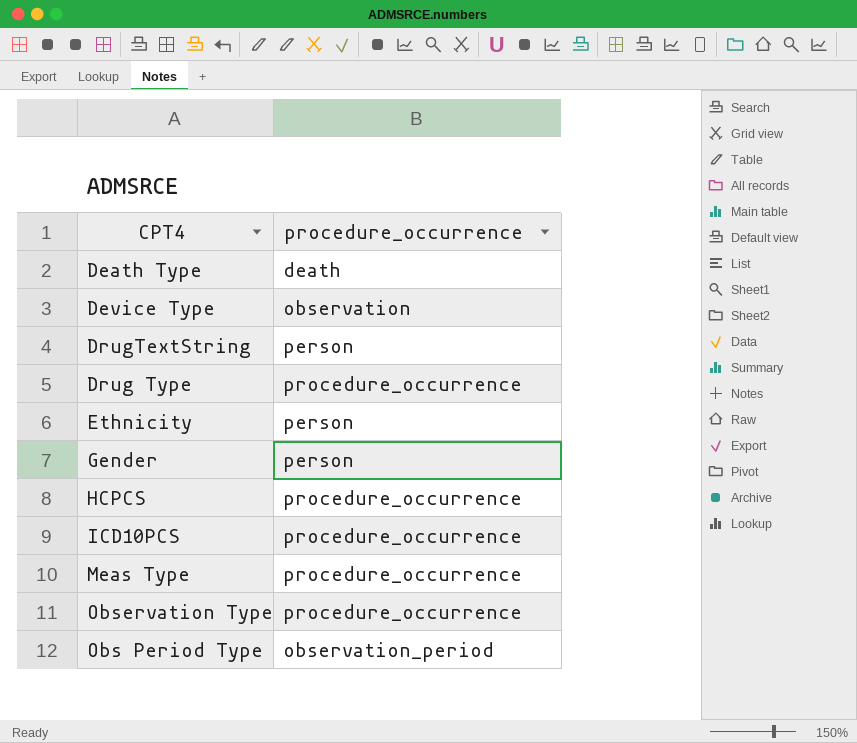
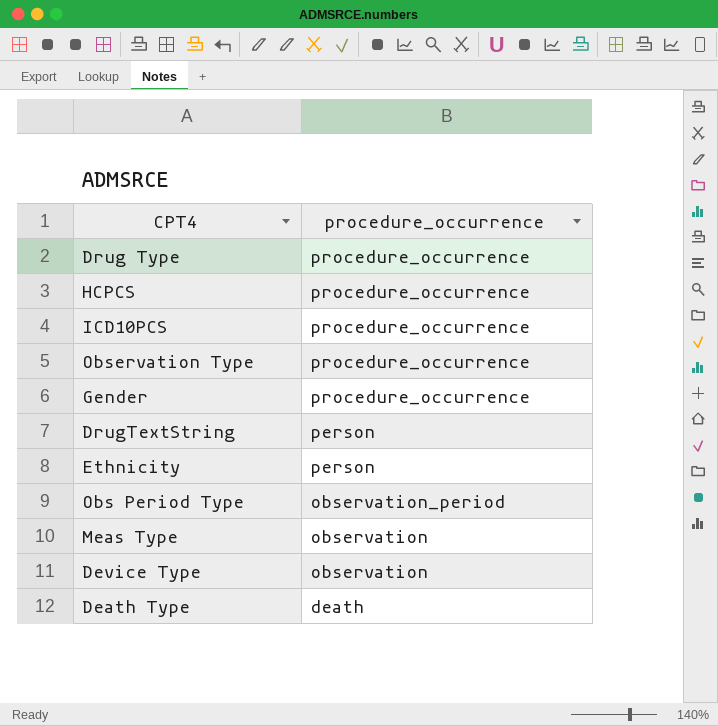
row order: none -> procedure_occurrence descending
Gender | procedure_occurrence: person -> procedure_occurrence
Meas Type | procedure_occurrence: procedure_occurrence -> observation

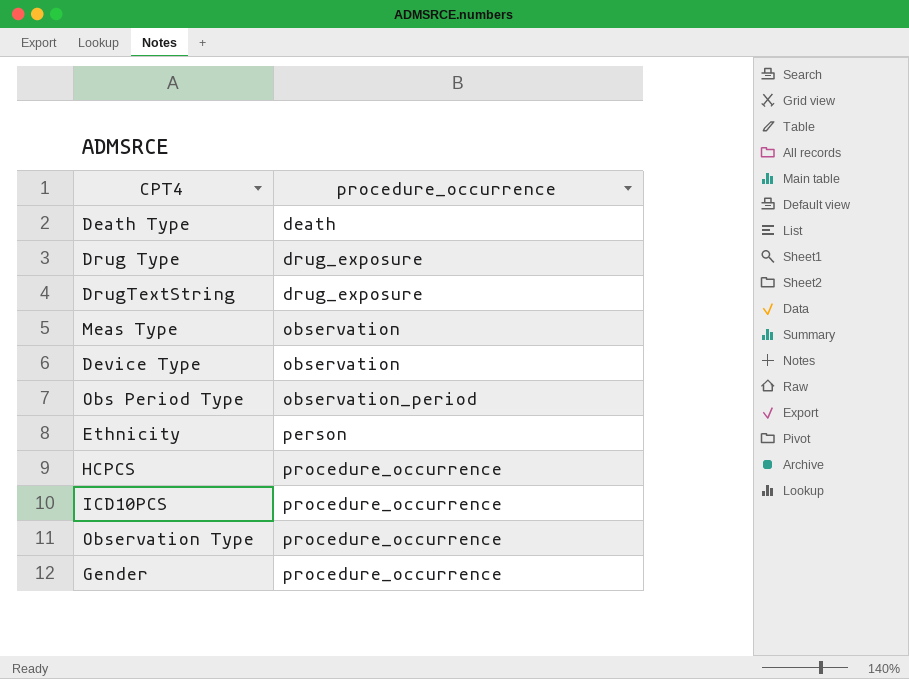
row order: procedure_occurrence descending -> procedure_occurrence ascending
Drug Type | procedure_occurrence: procedure_occurrence -> drug_exposure
DrugTextString | procedure_occurrence: person -> drug_exposure

